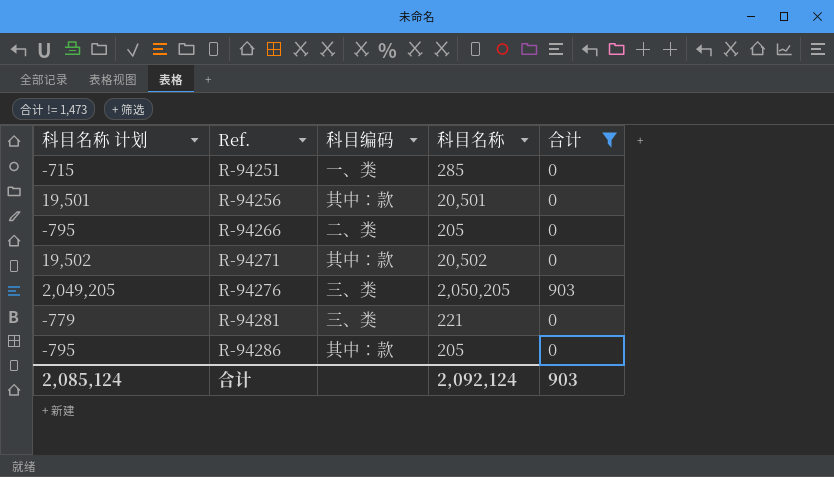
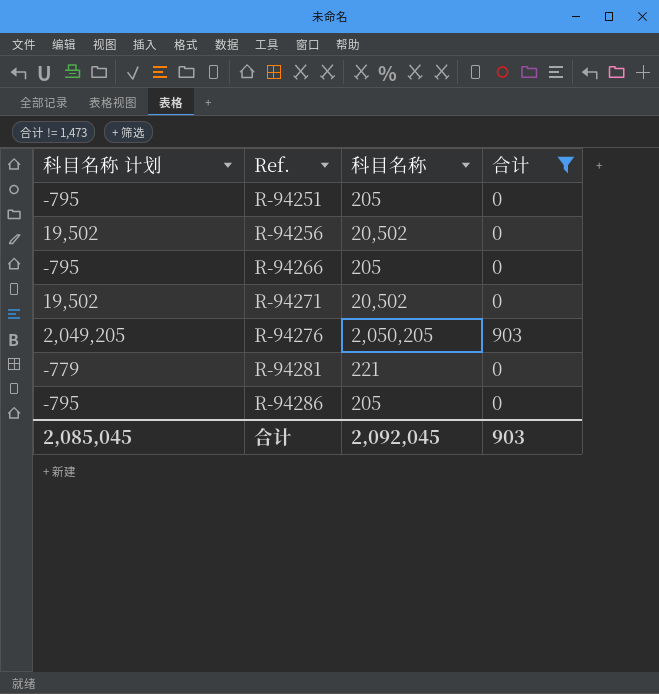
column 科目编码 | position: 3 -> none
R-94251 | 科目名称 计划: -715 -> -795
R-94251 | 科目名称: 285 -> 205
R-94256 | 科目名称 计划: 19,501 -> 19,502
R-94256 | 科目名称: 20,501 -> 20,502
合计 | 科目名称 计划: 2,085,124 -> 2,085,045
合计 | 科目名称: 2,092,124 -> 2,092,045

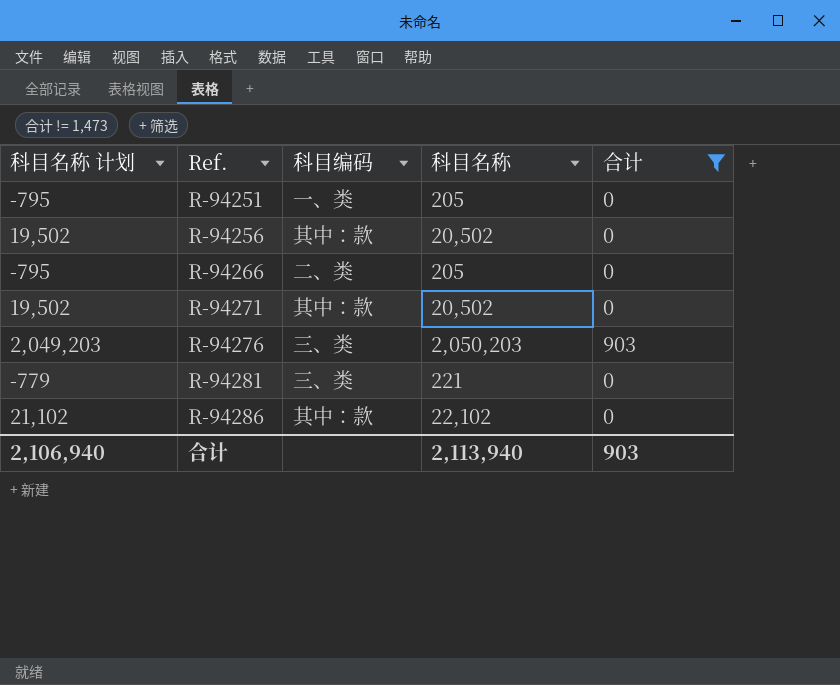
column 科目编码 | position: none -> 3
R-94276 | 科目名称 计划: 2,049,205 -> 2,049,203
R-94276 | 科目名称: 2,050,205 -> 2,050,203
R-94286 | 科目名称 计划: -795 -> 21,102
R-94286 | 科目名称: 205 -> 22,102
合计 | 科目名称 计划: 2,085,045 -> 2,106,940
合计 | 科目名称: 2,092,045 -> 2,113,940

